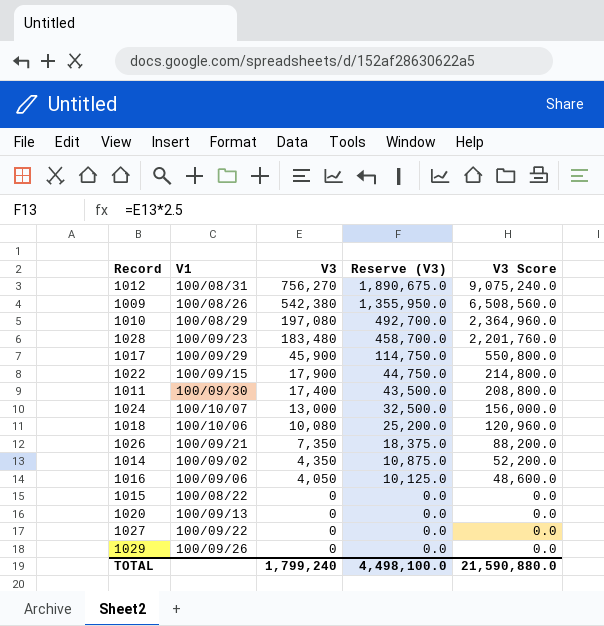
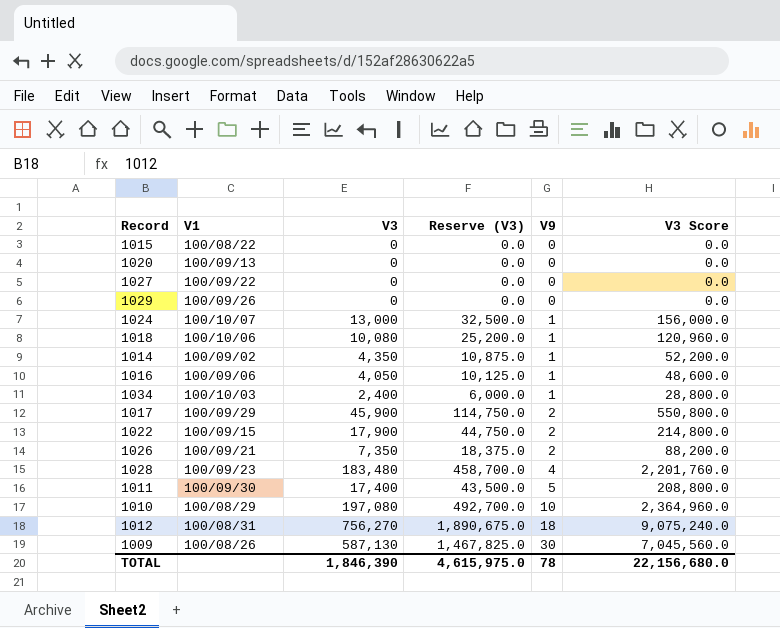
row order: V3 descending -> V9 ascending
column V9 | position: none -> 5
row 1034: none -> 100/10/03 | 2,400 | 6,000.0 | 1 | 28,800.0
1009 | V3: 542,380 -> 587,130
1009 | Reserve (V3): 1,355,950.0 -> 1,467,825.0
1009 | V3 Score: 6,508,560.0 -> 7,045,560.0
TOTAL | V3: 1,799,240 -> 1,846,390
TOTAL | Reserve (V3): 4,498,100.0 -> 4,615,975.0
TOTAL | V3 Score: 21,590,880.0 -> 22,156,680.0

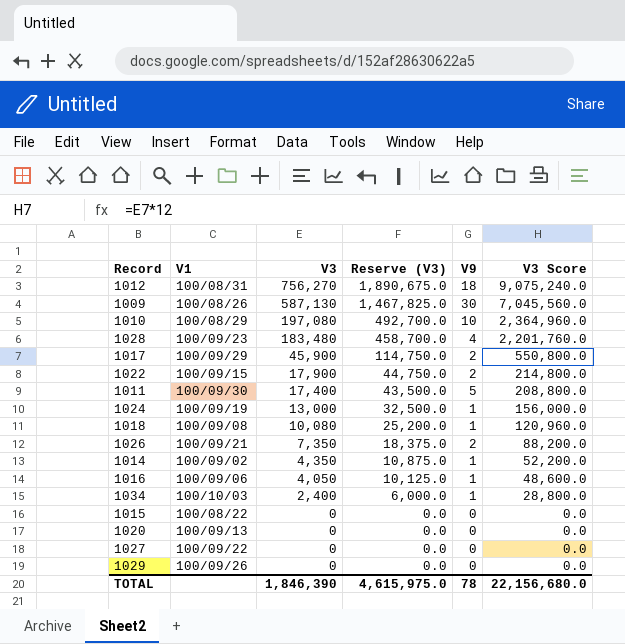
row order: V9 ascending -> V3 descending
1024 | V1: 100/10/07 -> 100/09/19
1018 | V1: 100/10/06 -> 100/09/08

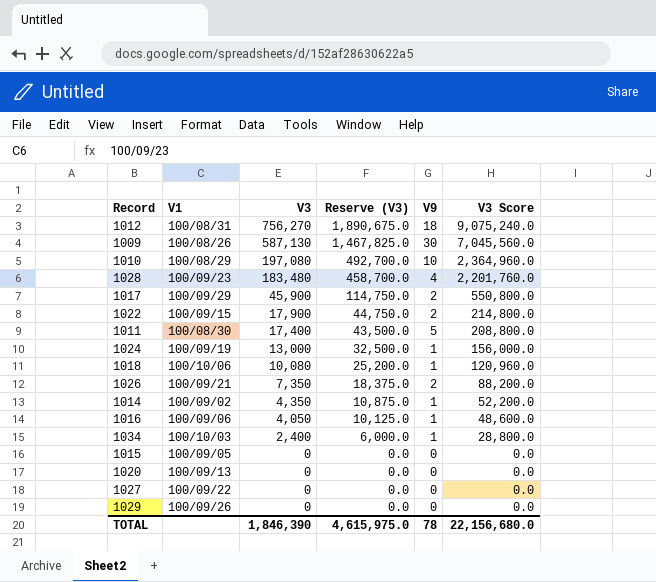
1011 | V1: 100/09/30 -> 100/08/30
1018 | V1: 100/09/08 -> 100/10/06
1015 | V1: 100/08/22 -> 100/09/05

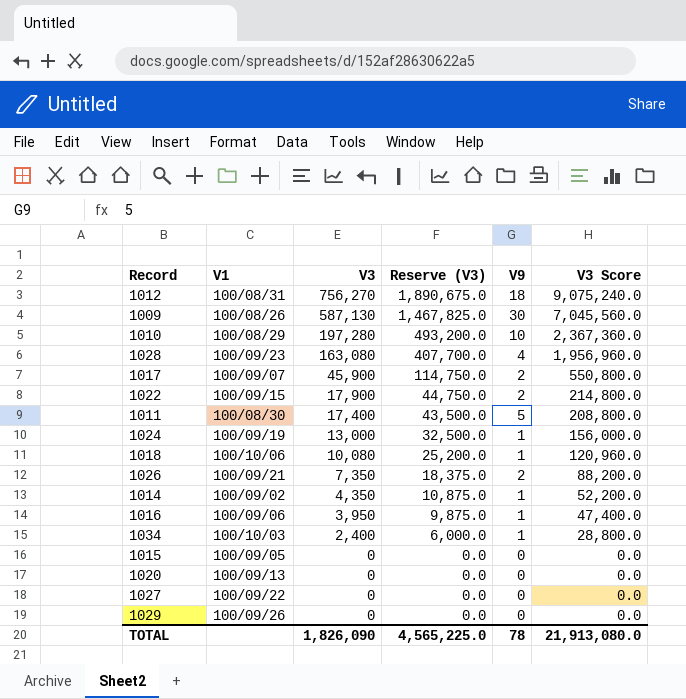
1010 | V3: 197,080 -> 197,280
1010 | Reserve (V3): 492,700.0 -> 493,200.0
1010 | V3 Score: 2,364,960.0 -> 2,367,360.0
1028 | V3: 183,480 -> 163,080
1028 | Reserve (V3): 458,700.0 -> 407,700.0
1028 | V3 Score: 2,201,760.0 -> 1,956,960.0
1017 | V1: 100/09/29 -> 100/09/07
1016 | V3: 4,050 -> 3,950
1016 | Reserve (V3): 10,125.0 -> 9,875.0
1016 | V3 Score: 48,600.0 -> 47,400.0
TOTAL | V3: 1,846,390 -> 1,826,090
TOTAL | Reserve (V3): 4,615,975.0 -> 4,565,225.0
TOTAL | V3 Score: 22,156,680.0 -> 21,913,080.0

